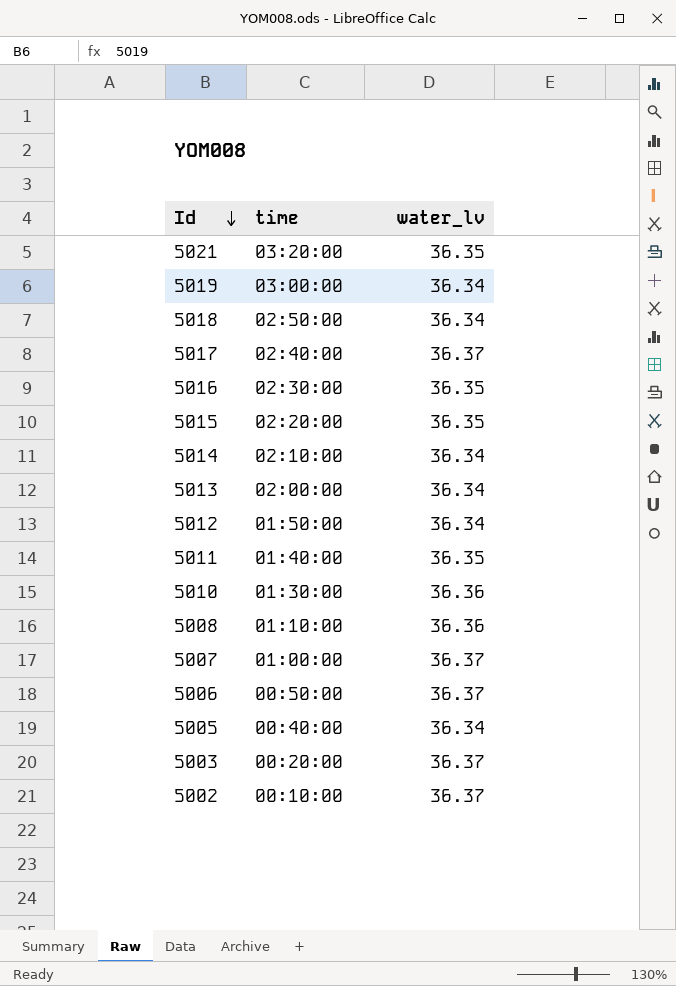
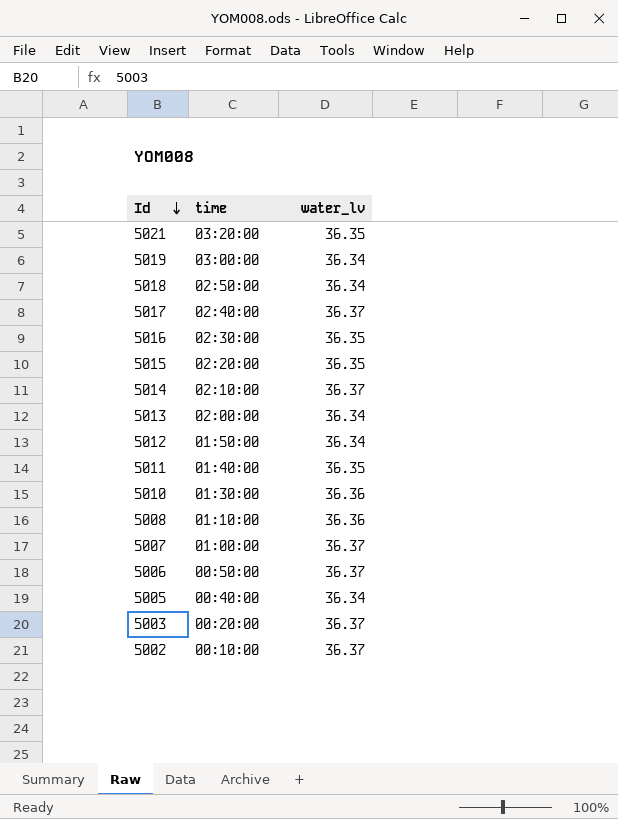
5014 | water_lv: 36.34 -> 36.37

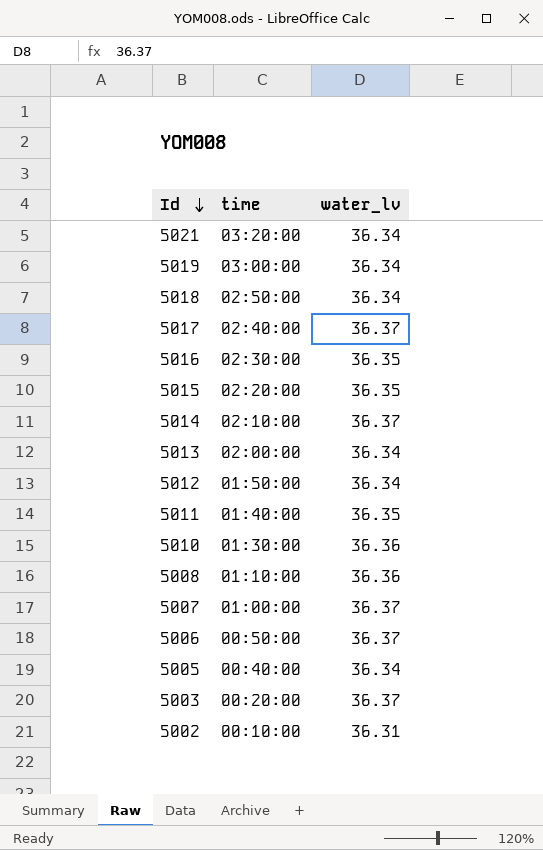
5021 | water_lv: 36.35 -> 36.34
5002 | water_lv: 36.37 -> 36.31

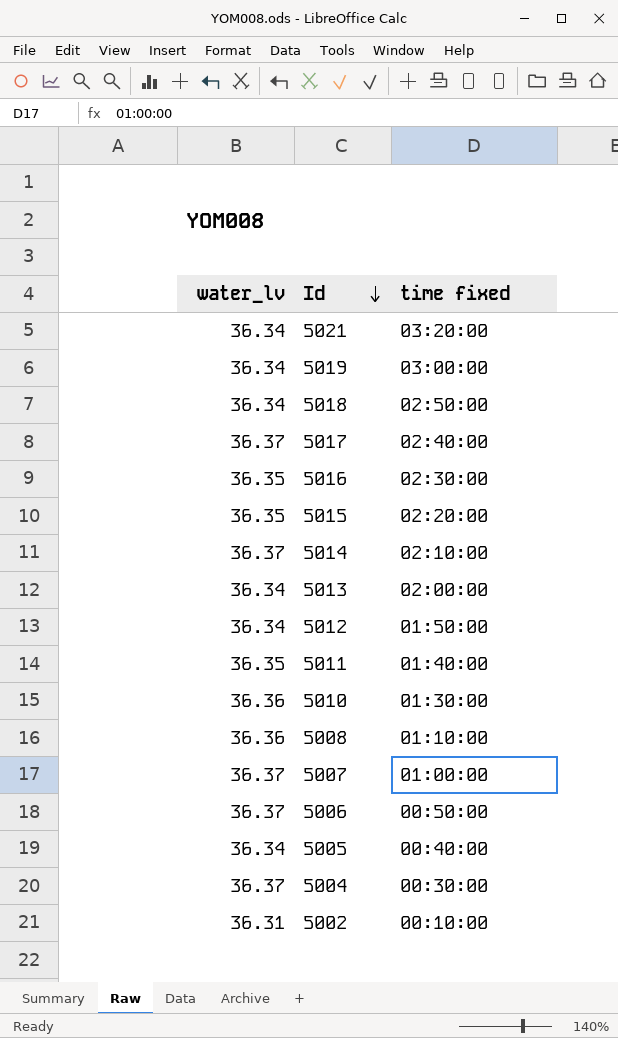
column water_lv | position: 3 -> 1
column name: time -> time fixed
row 5003: 00:20:00 | 36.37 -> none
row 5004: none -> 36.37 | 00:30:00

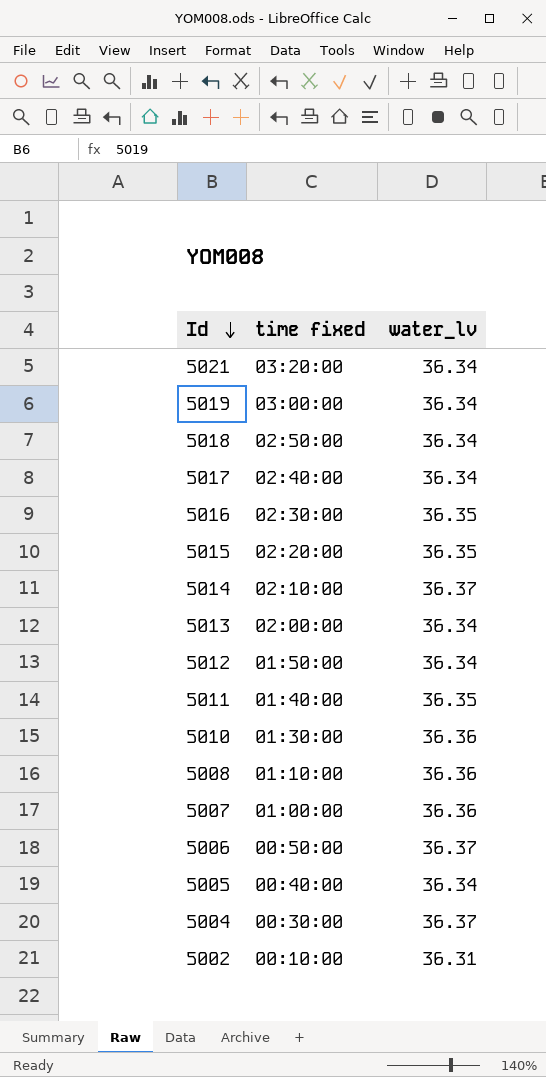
column water_lv | position: 1 -> 3
5017 | water_lv: 36.37 -> 36.34
5007 | water_lv: 36.37 -> 36.36

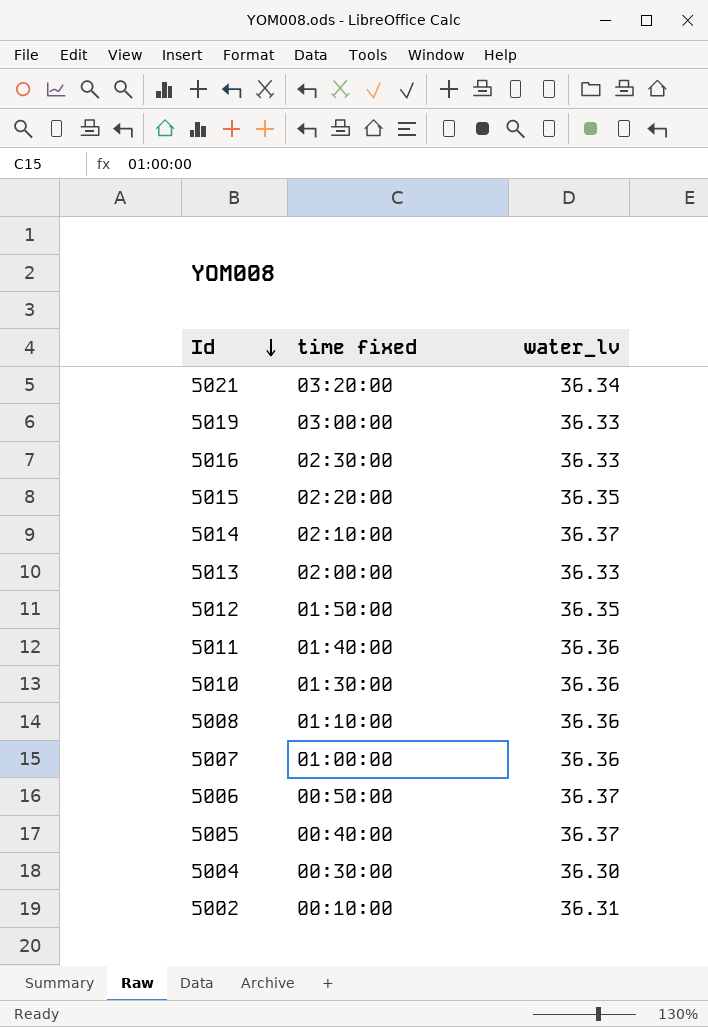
row 5018: 02:50:00 | 36.34 -> none
row 5017: 02:40:00 | 36.34 -> none
5019 | water_lv: 36.34 -> 36.33
5016 | water_lv: 36.35 -> 36.33
5013 | water_lv: 36.34 -> 36.33
5012 | water_lv: 36.34 -> 36.35
5011 | water_lv: 36.35 -> 36.36
5005 | water_lv: 36.34 -> 36.37
5004 | water_lv: 36.37 -> 36.30

